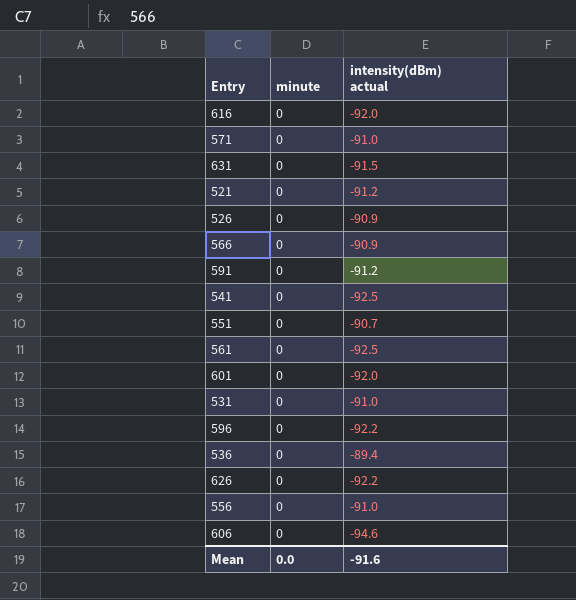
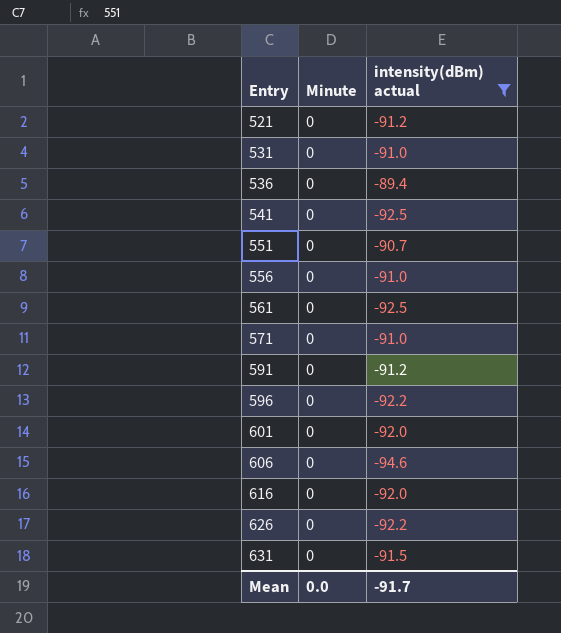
filter: none -> intensity(dBm) actual != -90.9
row order: none -> Entry ascending
column name: minute -> Minute
Mean | intensity(dBm) actual: -91.6 -> -91.7

